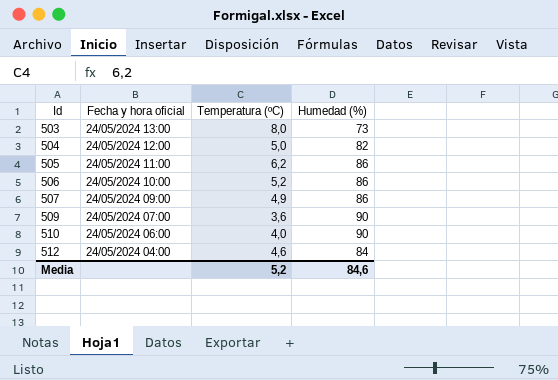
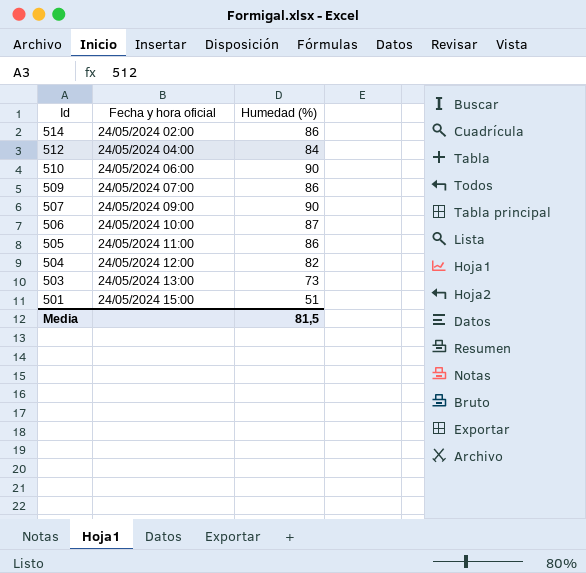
row order: Id ascending -> Id descending
column Temperatura (ºC) | position: 3 -> none
row 514: none -> 24/05/2024 02:00 | 86
509 | Humedad (%): 90 -> 86
507 | Humedad (%): 86 -> 90
506 | Humedad (%): 86 -> 87
row 501: none -> 24/05/2024 15:00 | 51
Media | Humedad (%): 84,6 -> 81,5

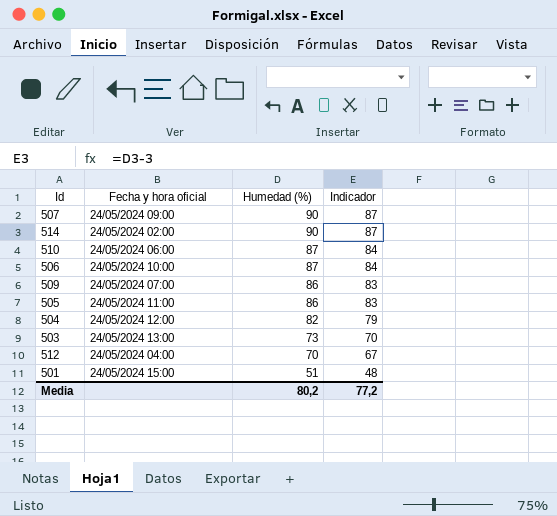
row order: Id descending -> Humedad (%) descending
column Indicador | formula: none -> [Humedad (%)] - 3
514 | Humedad (%): 86 -> 90
510 | Humedad (%): 90 -> 87
512 | Humedad (%): 84 -> 70
Media | Humedad (%): 81,5 -> 80,2

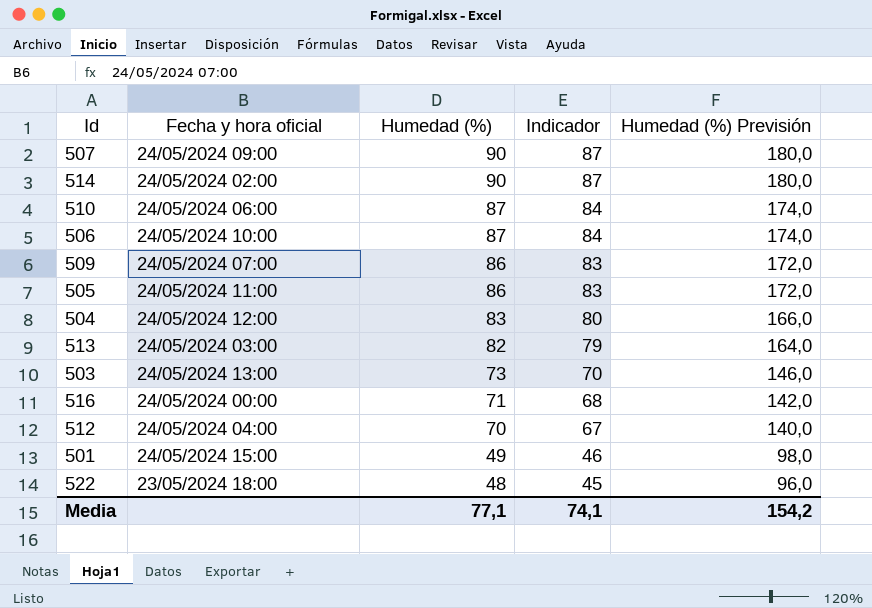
column Humedad (%) Previsión | formula: none -> [Humedad (%)] * 2
504 | Humedad (%): 82 -> 83
504 | Indicador: 79 -> 80
row 513: none -> 24/05/2024 03:00 | 82 | 79 | 164,0
row 516: none -> 24/05/2024 00:00 | 71 | 68 | 142,0
501 | Humedad (%): 51 -> 49
501 | Indicador: 48 -> 46
row 522: none -> 23/05/2024 18:00 | 48 | 45 | 96,0
Media | Humedad (%): 80,2 -> 77,1
Media | Indicador: 77,2 -> 74,1

